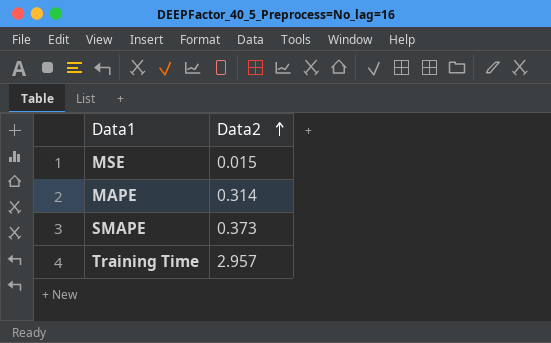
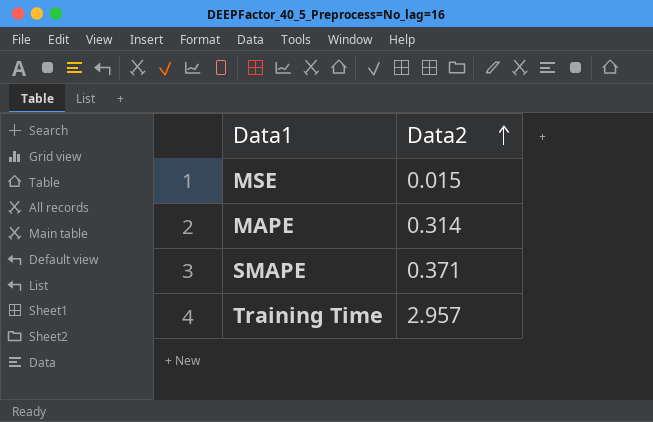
SMAPE | Data2: 0.373 -> 0.371

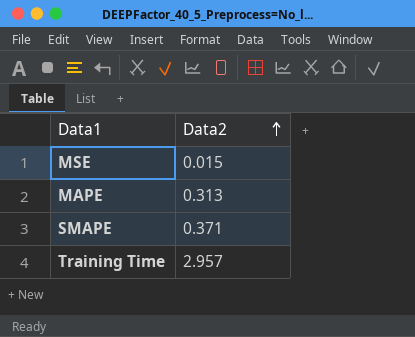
MAPE | Data2: 0.314 -> 0.313

